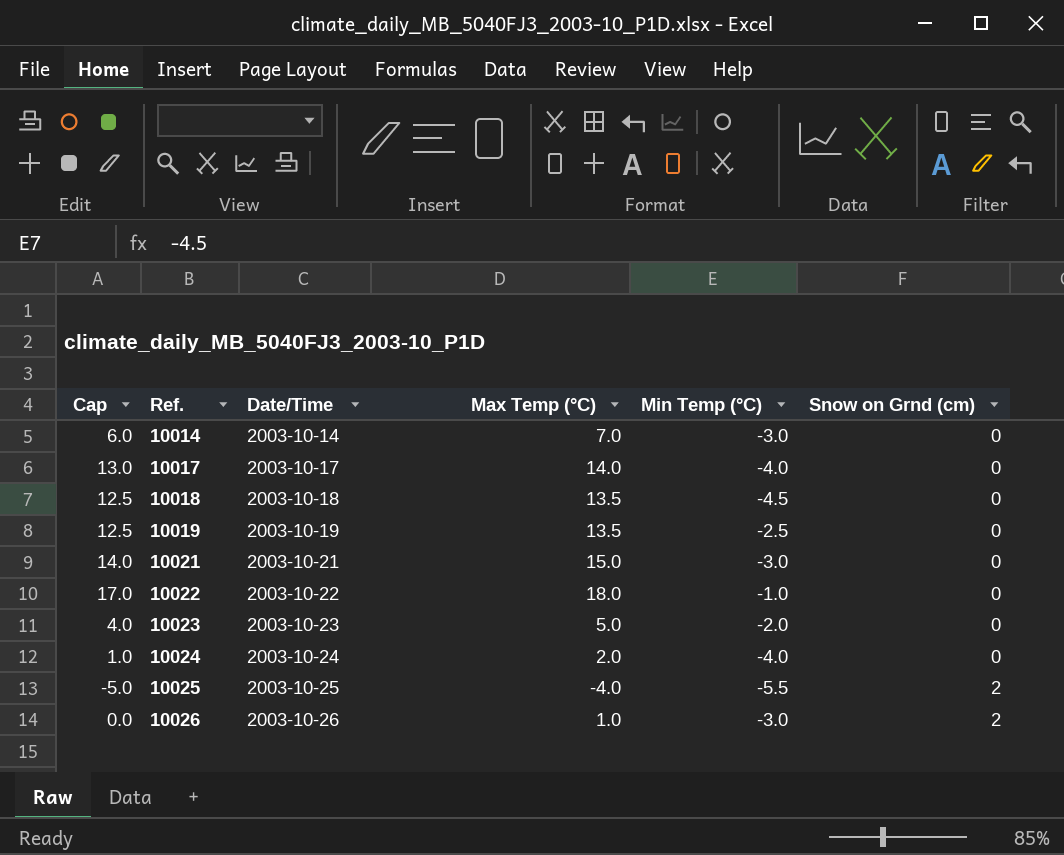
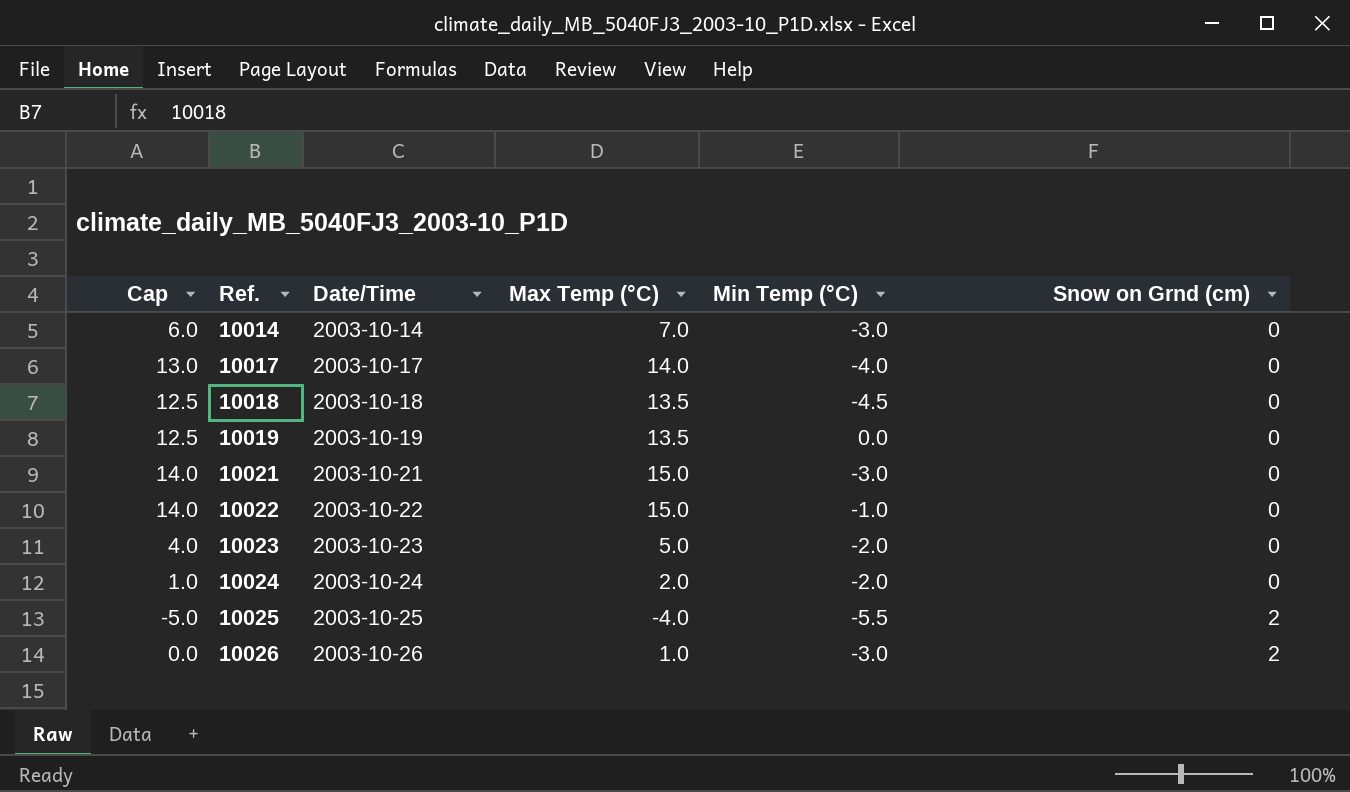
10019 | Min Temp (°C): -2.5 -> 0.0
10022 | Cap: 17.0 -> 14.0
10022 | Max Temp (°C): 18.0 -> 15.0
10024 | Min Temp (°C): -4.0 -> -2.0

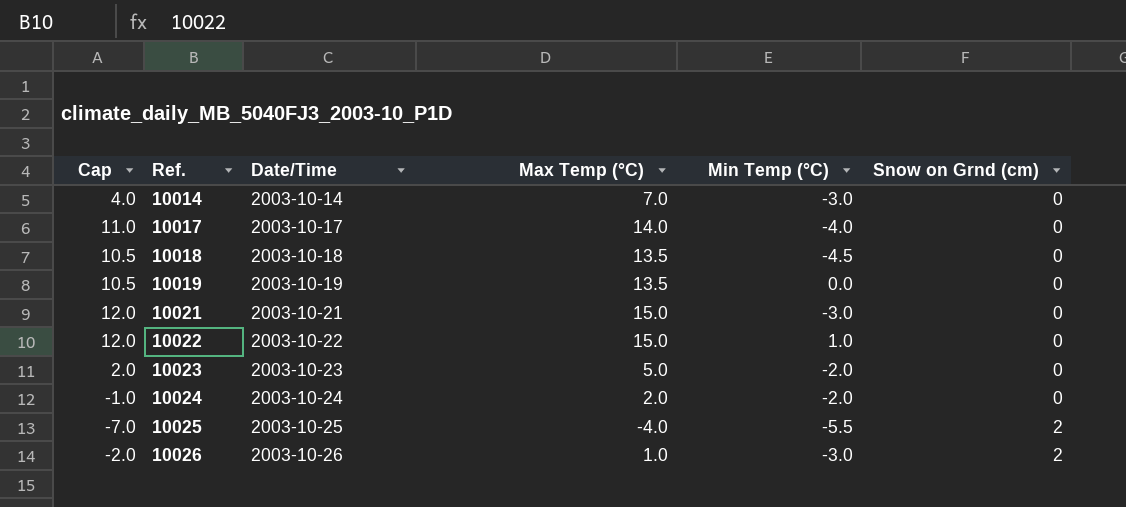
column Cap | formula: [Max Temp (°C)] - 1 -> [Max Temp (°C)] - 3
10022 | Min Temp (°C): -1.0 -> 1.0

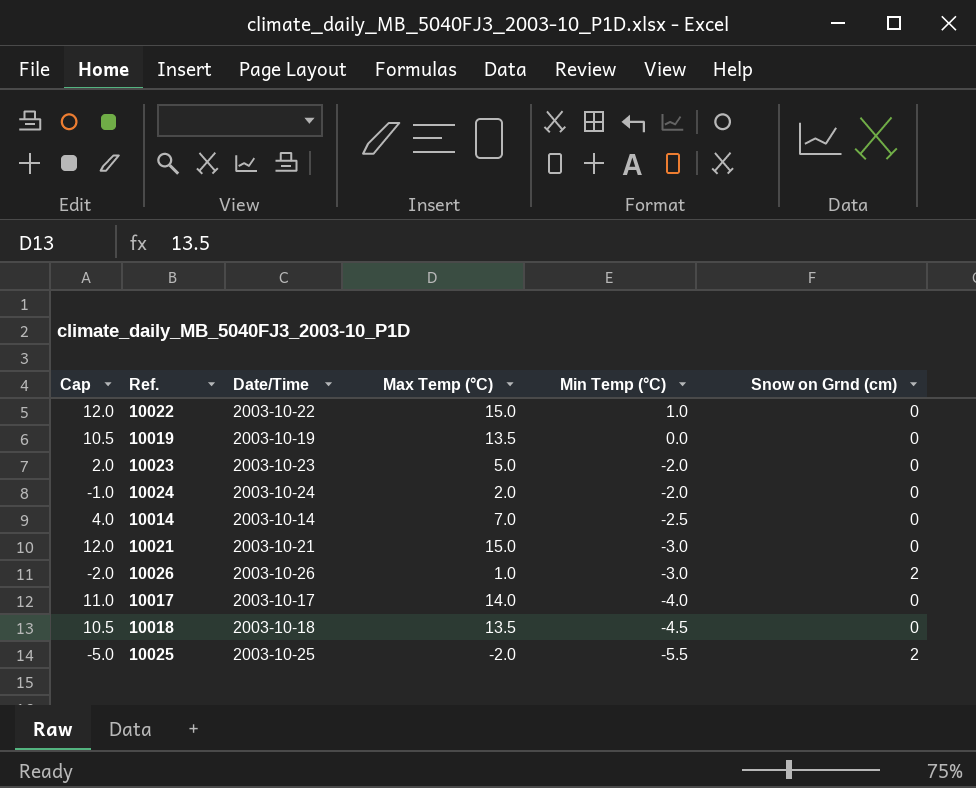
row order: Ref. ascending -> Min Temp (°C) descending
10014 | Min Temp (°C): -3.0 -> -2.5
10025 | Cap: -7.0 -> -5.0
10025 | Max Temp (°C): -4.0 -> -2.0

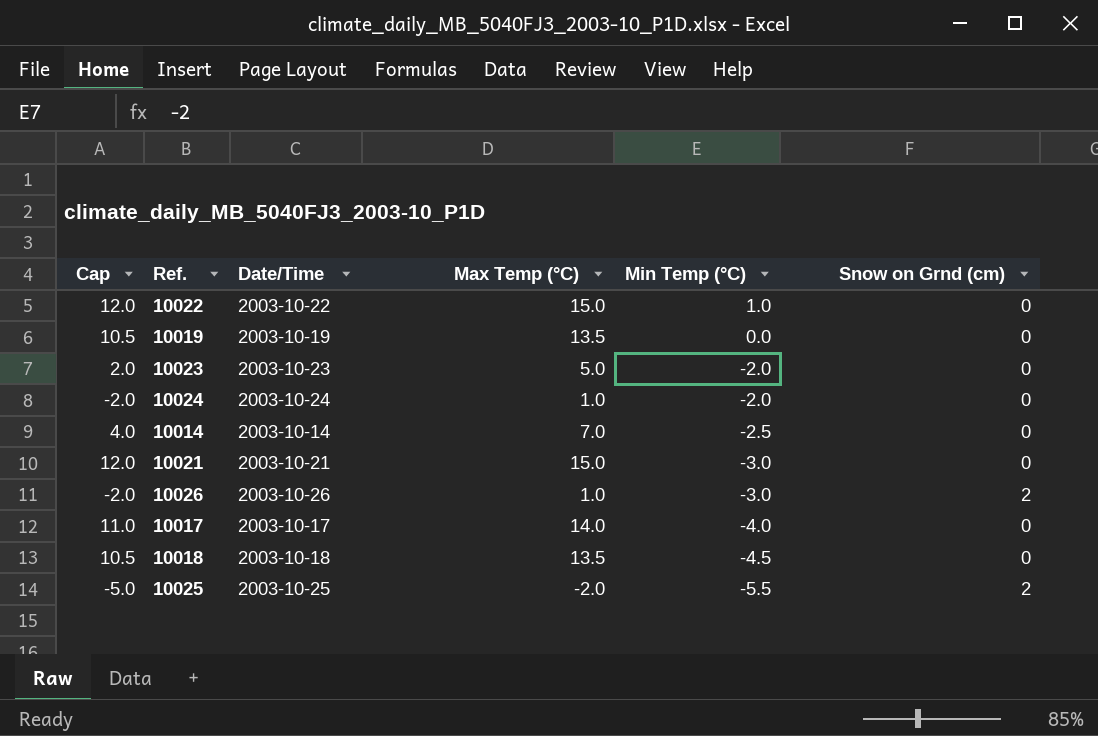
10024 | Cap: -1.0 -> -2.0
10024 | Max Temp (°C): 2.0 -> 1.0

